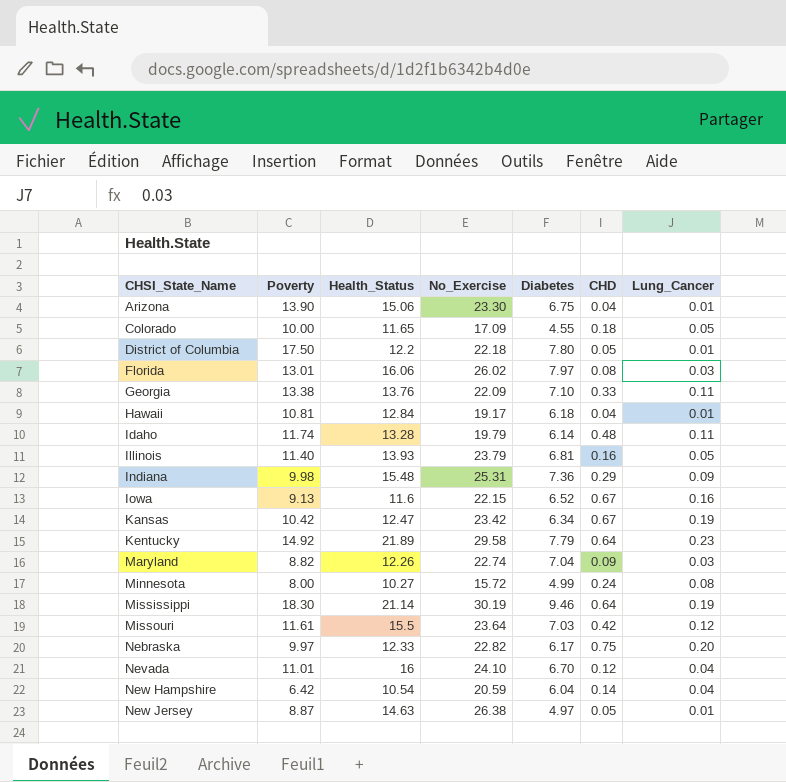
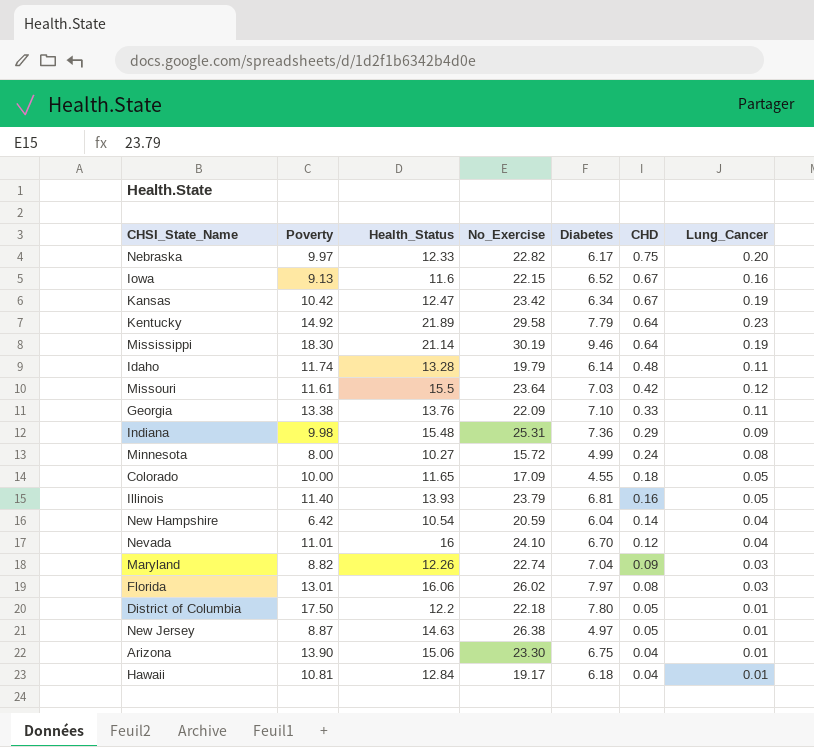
row order: CHSI_State_Name ascending -> CHD descending

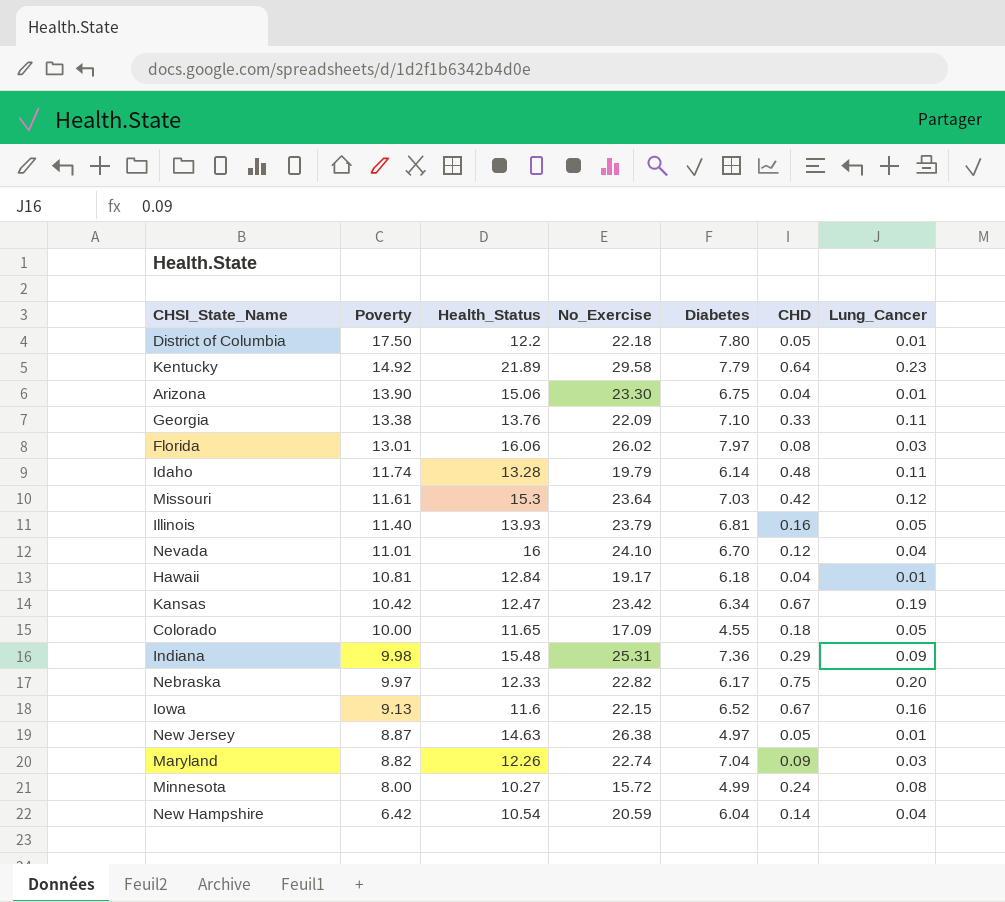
row order: CHD descending -> Poverty descending
row Mississippi: 18.30 | 21.14 | 30.19 | 9.46 | 0.64 | 0.19 -> none
Missouri | Health_Status: 15.5 -> 15.3

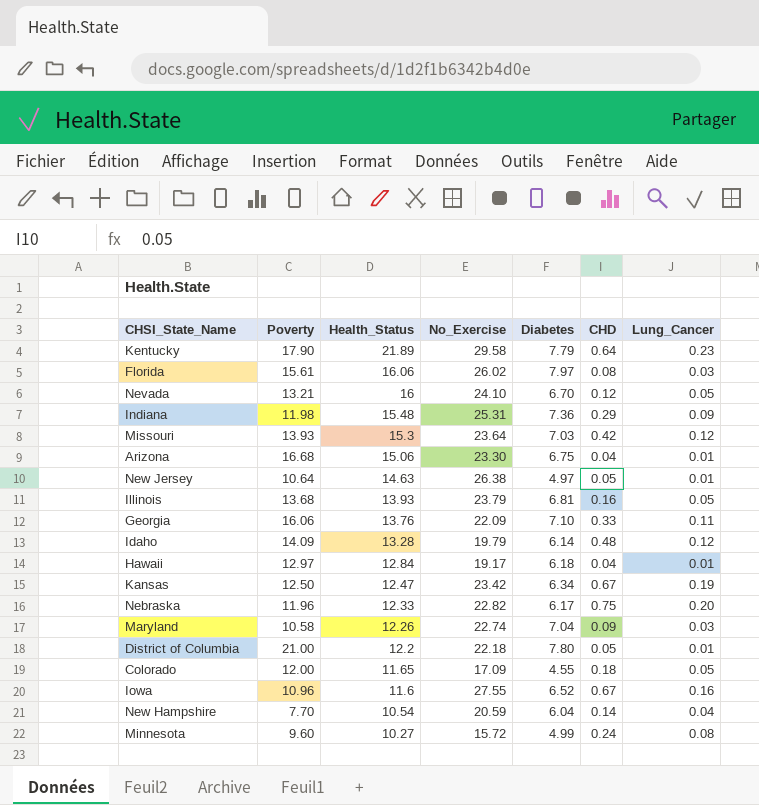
row order: Poverty descending -> Health_Status descending
Kentucky | Poverty: 14.92 -> 17.90
Florida | Poverty: 13.01 -> 15.61
Nevada | Poverty: 11.01 -> 13.21
Nevada | Lung_Cancer: 0.04 -> 0.05
Indiana | Poverty: 9.98 -> 11.98
Missouri | Poverty: 11.61 -> 13.93
Arizona | Poverty: 13.90 -> 16.68
New Jersey | Poverty: 8.87 -> 10.64
Illinois | Poverty: 11.40 -> 13.68
Georgia | Poverty: 13.38 -> 16.06
Idaho | Poverty: 11.74 -> 14.09
Idaho | Lung_Cancer: 0.11 -> 0.12
Hawaii | Poverty: 10.81 -> 12.97
Kansas | Poverty: 10.42 -> 12.50
Nebraska | Poverty: 9.97 -> 11.96
Maryland | Poverty: 8.82 -> 10.58
District of Columbia | Poverty: 17.50 -> 21.00
Colorado | Poverty: 10.00 -> 12.00
Iowa | Poverty: 9.13 -> 10.96
Iowa | No_Exercise: 22.15 -> 27.55
New Hampshire | Poverty: 6.42 -> 7.70
Minnesota | Poverty: 8.00 -> 9.60

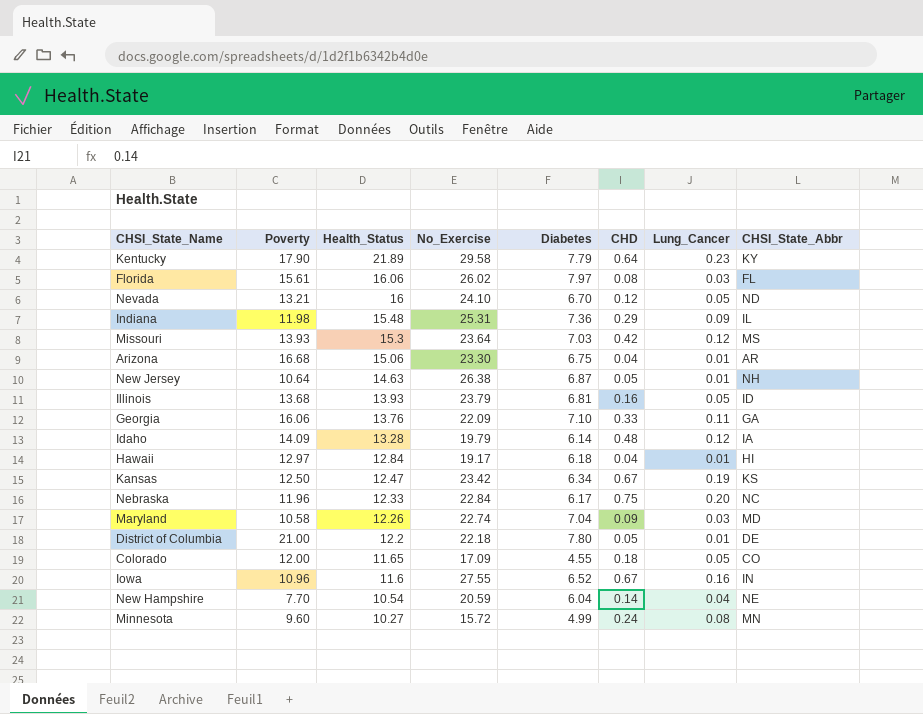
column CHSI_State_Abbr | position: none -> 8
New Jersey | Diabetes: 4.97 -> 6.87
Nebraska | No_Exercise: 22.82 -> 22.84

